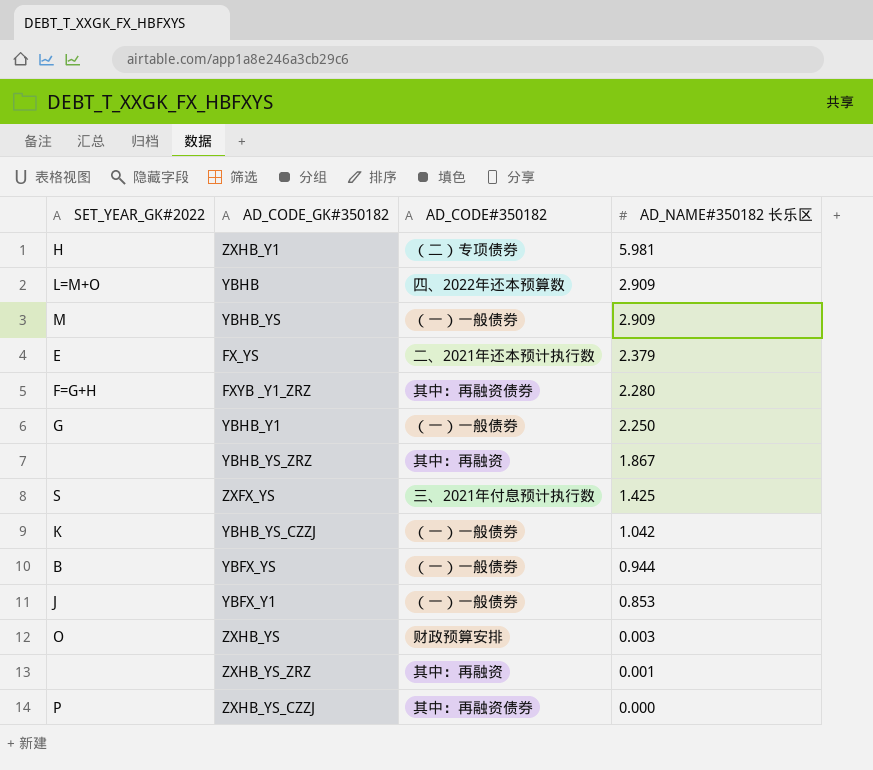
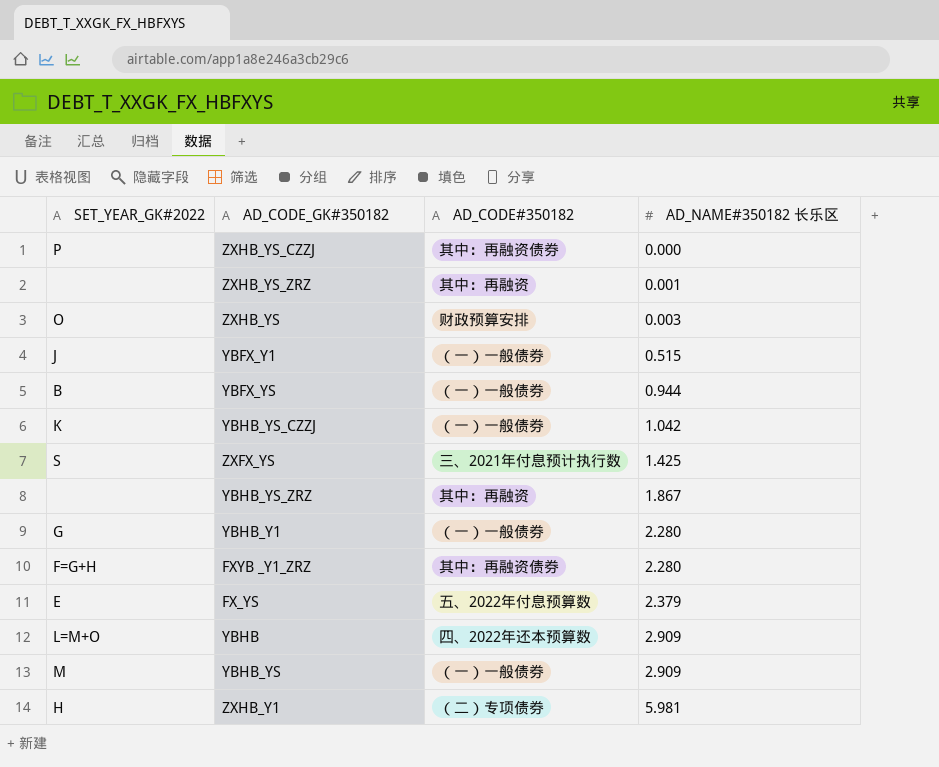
row order: AD_NAME#350182 长乐区 descending -> AD_NAME#350182 长乐区 ascending
YBFX_Y1 | AD_NAME#350182 长乐区: 0.853 -> 0.515
YBHB_Y1 | AD_NAME#350182 长乐区: 2.250 -> 2.280
FX_YS | AD_CODE#350182: 二、2021年还本预计执行数 -> 五、2022年付息预算数

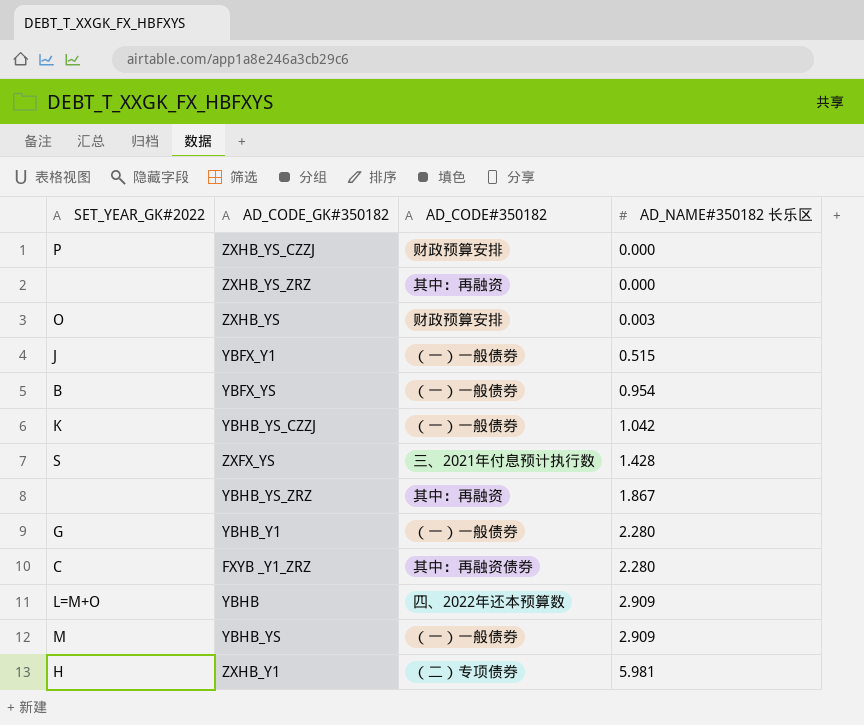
row FX_YS: E | 五、2022年付息预算数 | 2.379 -> none
ZXHB_YS_CZZJ | AD_CODE#350182: 其中：再融资债券 -> 财政预算安排
ZXHB_YS_ZRZ | AD_NAME#350182 长乐区: 0.001 -> 0.000
YBFX_YS | AD_NAME#350182 长乐区: 0.944 -> 0.954
ZXFX_YS | AD_NAME#350182 长乐区: 1.425 -> 1.428
FXYB _Y1_ZRZ | SET_YEAR_GK#2022: F=G+H -> C

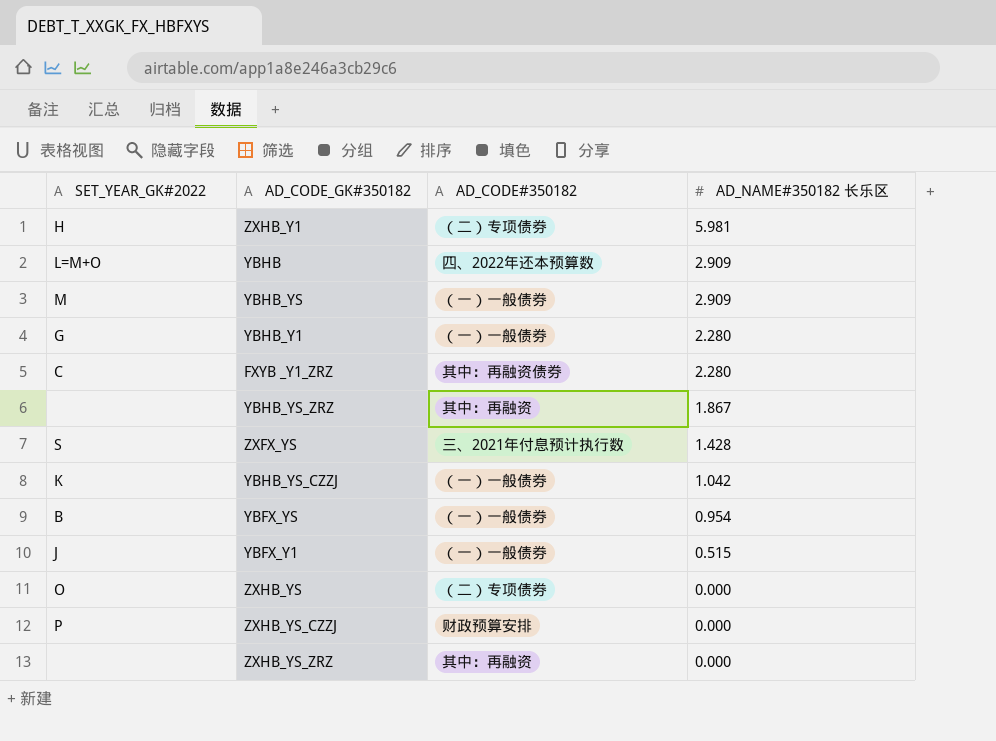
row order: AD_NAME#350182 长乐区 ascending -> AD_NAME#350182 长乐区 descending
ZXHB_YS | AD_CODE#350182: 财政预算安排 -> （二）专项债券
ZXHB_YS | AD_NAME#350182 长乐区: 0.003 -> 0.000

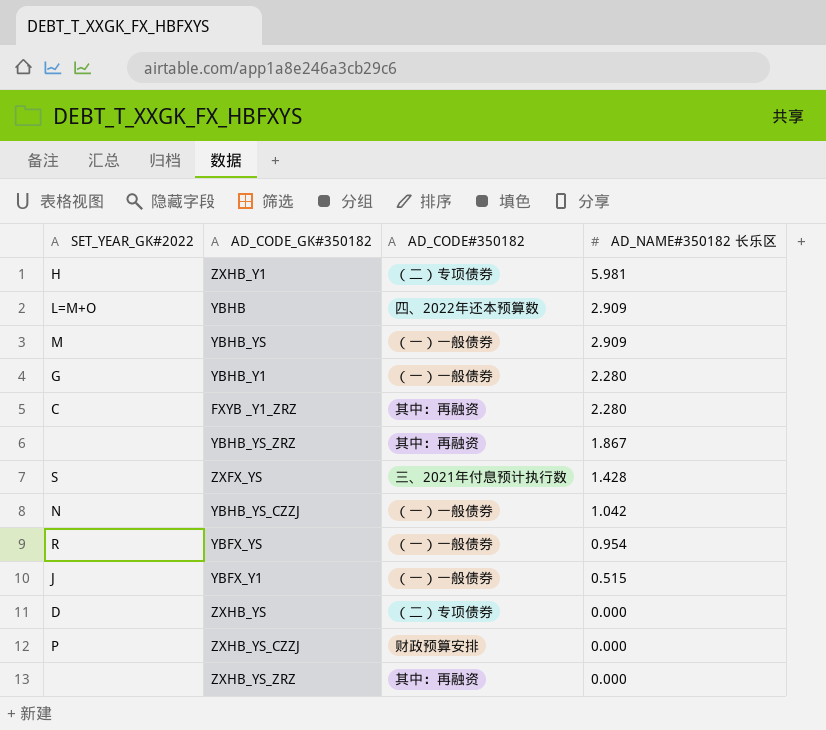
FXYB _Y1_ZRZ | AD_CODE#350182: 其中：再融资债券 -> 其中：再融资
YBHB_YS_CZZJ | SET_YEAR_GK#2022: K -> N
YBFX_YS | SET_YEAR_GK#2022: B -> R
ZXHB_YS | SET_YEAR_GK#2022: O -> D

